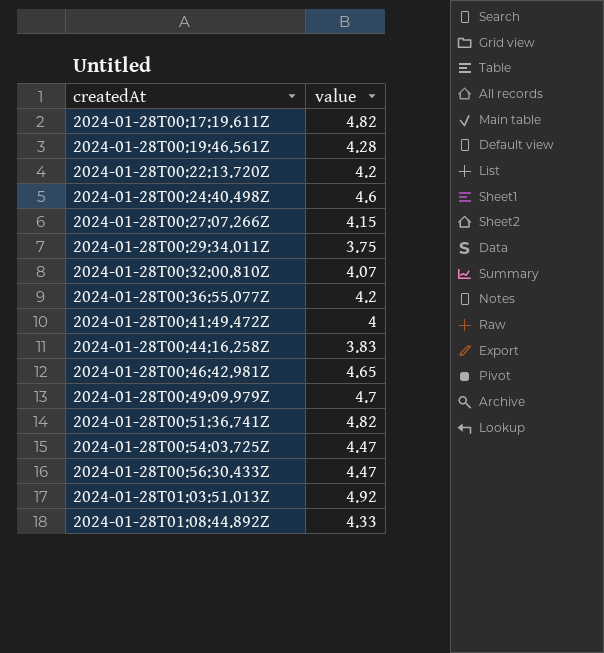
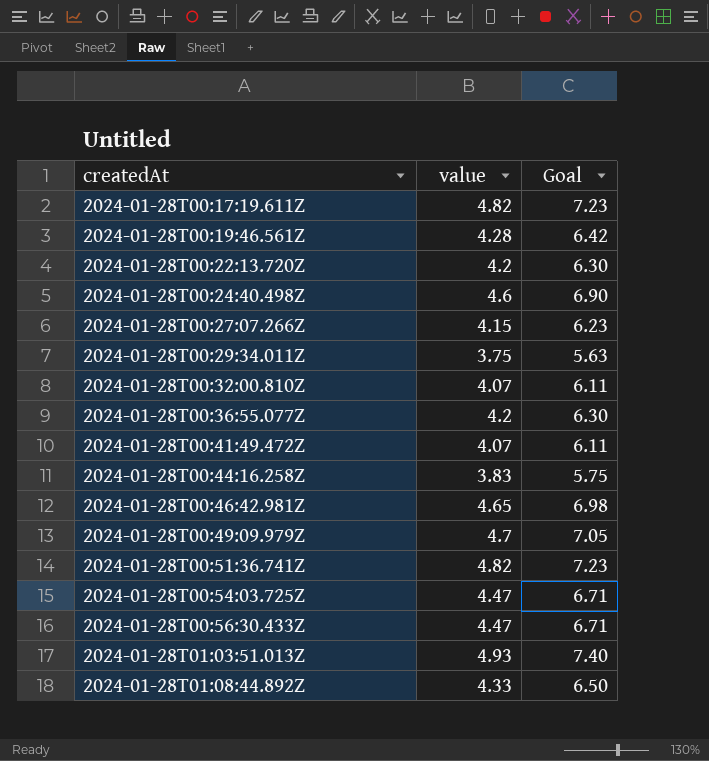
column Goal | formula: none -> [value] * 1.5
2024-01-28T00:41:49.472Z | value: 4 -> 4.07
2024-01-28T01:03:51.013Z | value: 4.92 -> 4.93

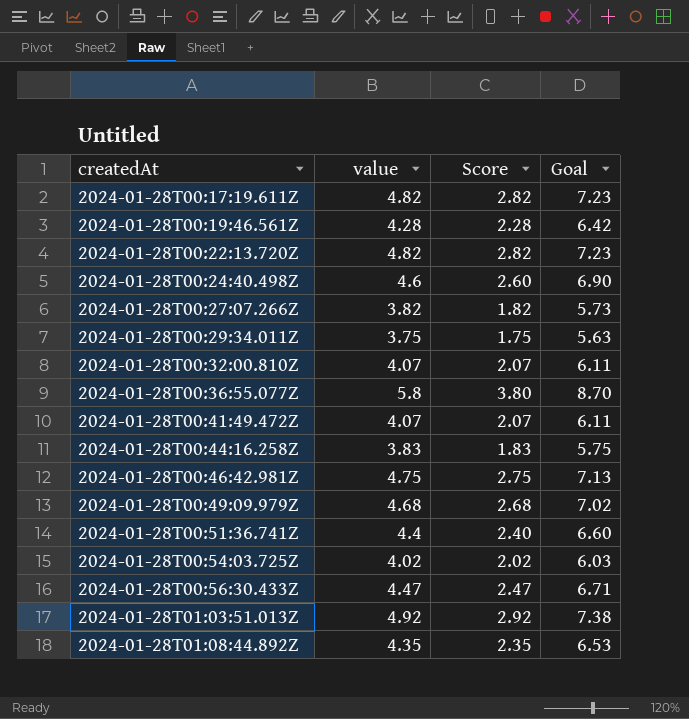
column Score | formula: none -> [value] - 2
2024-01-28T00:22:13.720Z | value: 4.2 -> 4.82
2024-01-28T00:22:13.720Z | Goal: 6.30 -> 7.23
2024-01-28T00:27:07.266Z | value: 4.15 -> 3.82
2024-01-28T00:27:07.266Z | Goal: 6.23 -> 5.73
2024-01-28T00:36:55.077Z | value: 4.2 -> 5.8
2024-01-28T00:36:55.077Z | Goal: 6.30 -> 8.70
2024-01-28T00:46:42.981Z | value: 4.65 -> 4.75
2024-01-28T00:46:42.981Z | Goal: 6.98 -> 7.13
2024-01-28T00:49:09.979Z | value: 4.7 -> 4.68
2024-01-28T00:49:09.979Z | Goal: 7.05 -> 7.02
2024-01-28T00:51:36.741Z | value: 4.82 -> 4.4
2024-01-28T00:51:36.741Z | Goal: 7.23 -> 6.60
2024-01-28T00:54:03.725Z | value: 4.47 -> 4.02
2024-01-28T00:54:03.725Z | Goal: 6.71 -> 6.03
2024-01-28T01:03:51.013Z | value: 4.93 -> 4.92
2024-01-28T01:03:51.013Z | Goal: 7.40 -> 7.38
2024-01-28T01:08:44.892Z | value: 4.33 -> 4.35
2024-01-28T01:08:44.892Z | Goal: 6.50 -> 6.53

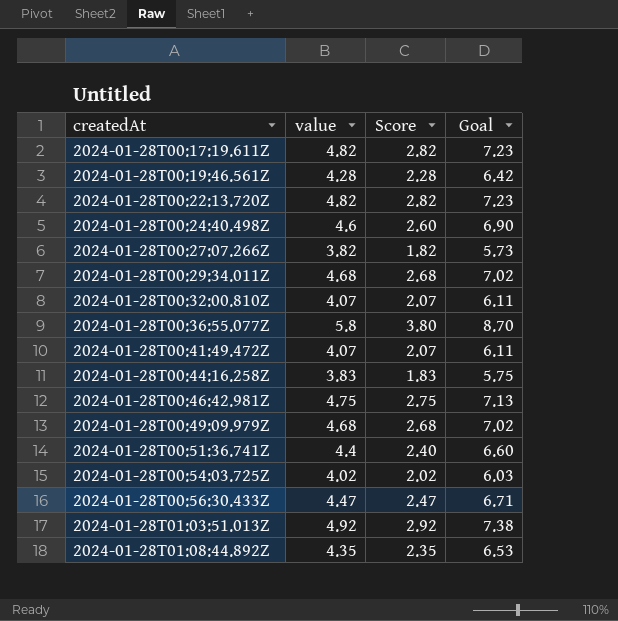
2024-01-28T00:29:34.011Z | value: 3.75 -> 4.68
2024-01-28T00:29:34.011Z | Score: 1.75 -> 2.68
2024-01-28T00:29:34.011Z | Goal: 5.63 -> 7.02

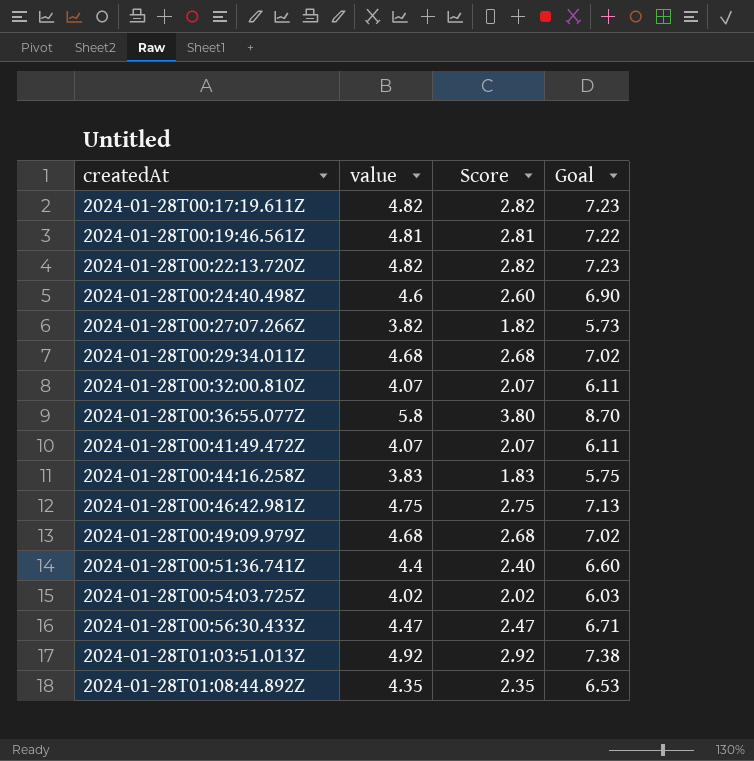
2024-01-28T00:19:46.561Z | value: 4.28 -> 4.81
2024-01-28T00:19:46.561Z | Score: 2.28 -> 2.81
2024-01-28T00:19:46.561Z | Goal: 6.42 -> 7.22

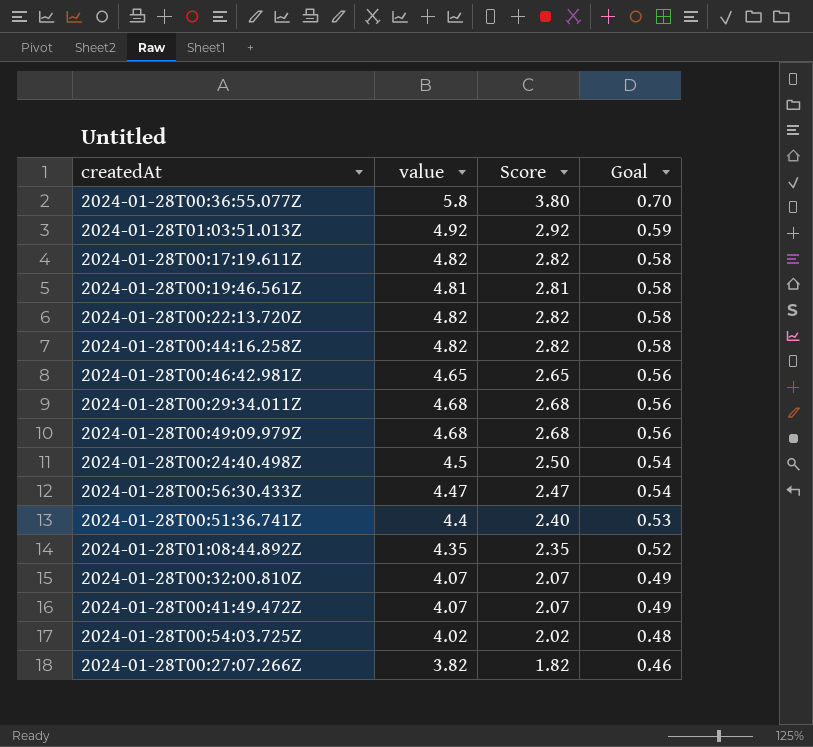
row order: createdAt ascending -> Goal descending
column Goal | formula: [value] * 1.5 -> [value] * 0.12
2024-01-28T00:44:16.258Z | value: 3.83 -> 4.82
2024-01-28T00:44:16.258Z | Score: 1.83 -> 2.82
2024-01-28T00:46:42.981Z | value: 4.75 -> 4.65
2024-01-28T00:46:42.981Z | Score: 2.75 -> 2.65
2024-01-28T00:24:40.498Z | value: 4.6 -> 4.5
2024-01-28T00:24:40.498Z | Score: 2.60 -> 2.50

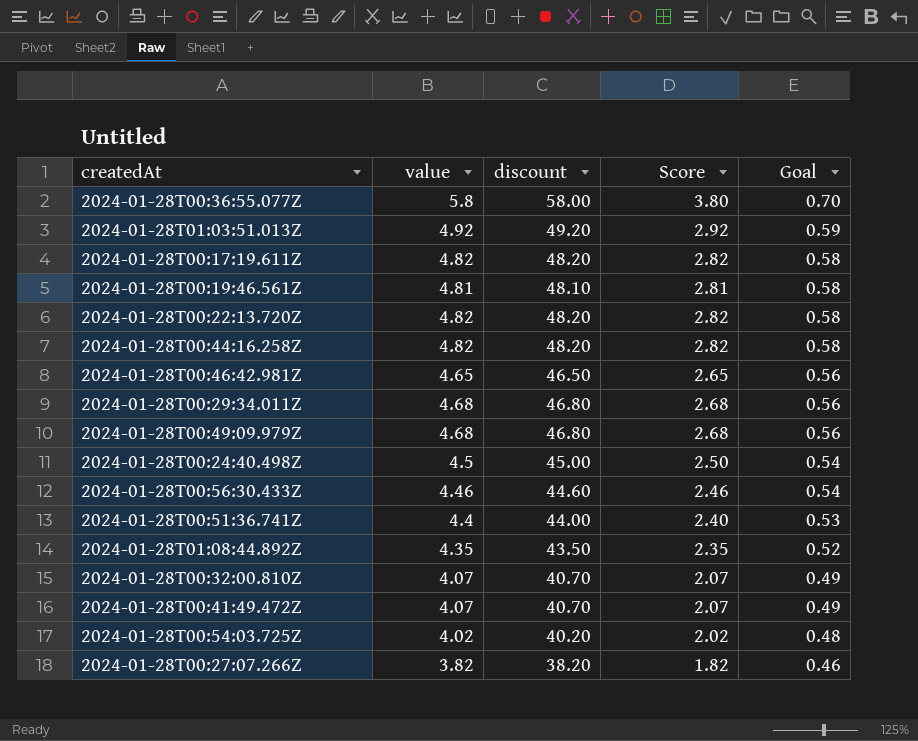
column discount | formula: none -> [value] * 10
2024-01-28T00:56:30.433Z | value: 4.47 -> 4.46
2024-01-28T00:56:30.433Z | Score: 2.47 -> 2.46

